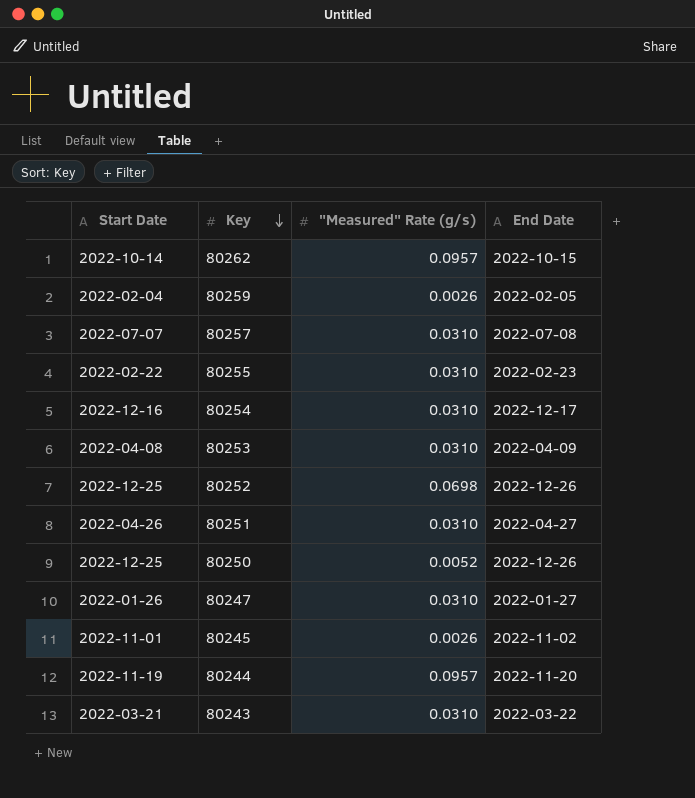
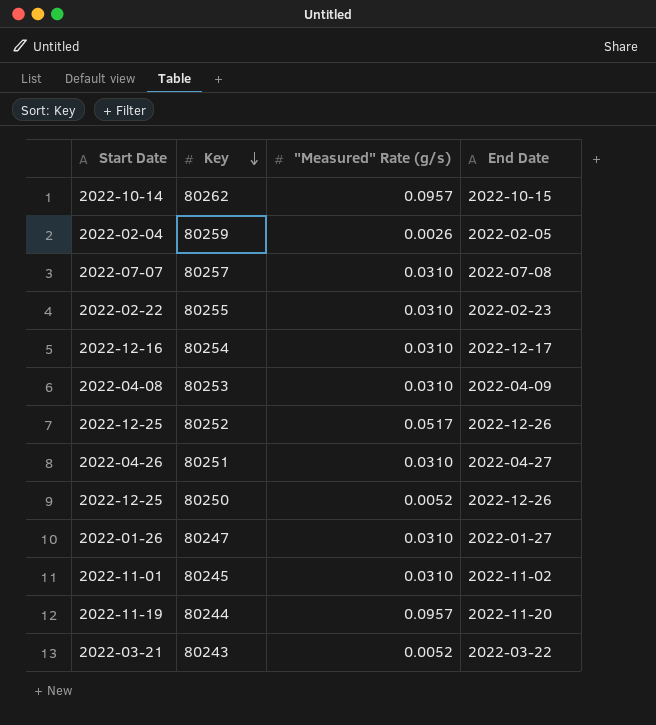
80252 | "Measured" Rate (g/s): 0.0698 -> 0.0517
80245 | "Measured" Rate (g/s): 0.0026 -> 0.0310
80243 | "Measured" Rate (g/s): 0.0310 -> 0.0052

